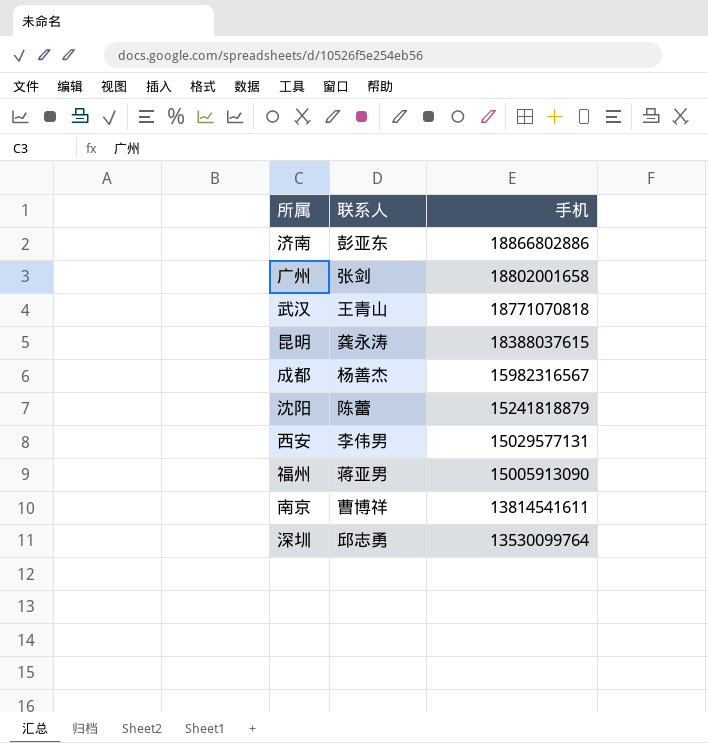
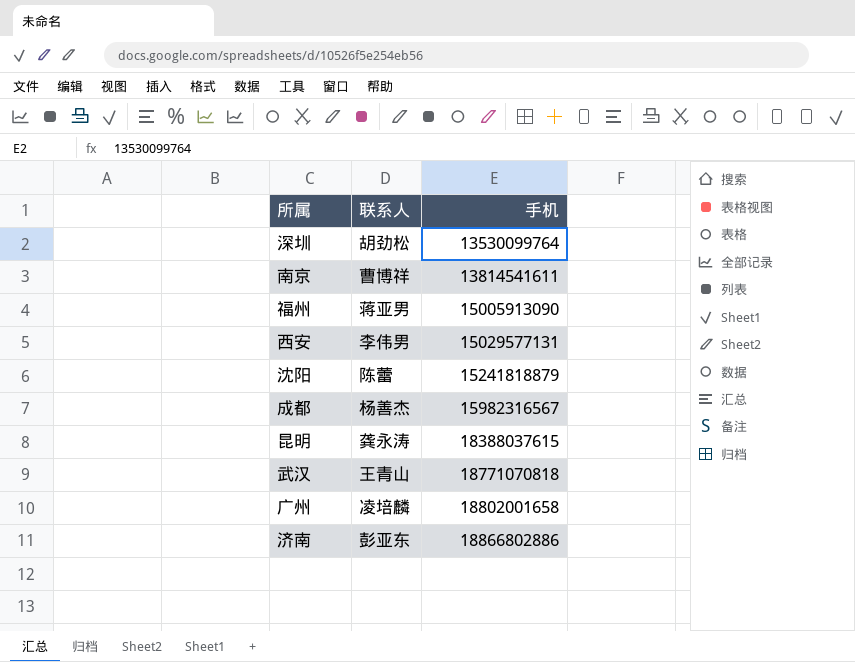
row order: 手机 descending -> 手机 ascending
深圳 | 联系人: 邱志勇 -> 胡劲松
广州 | 联系人: 张剑 -> 凌培麟

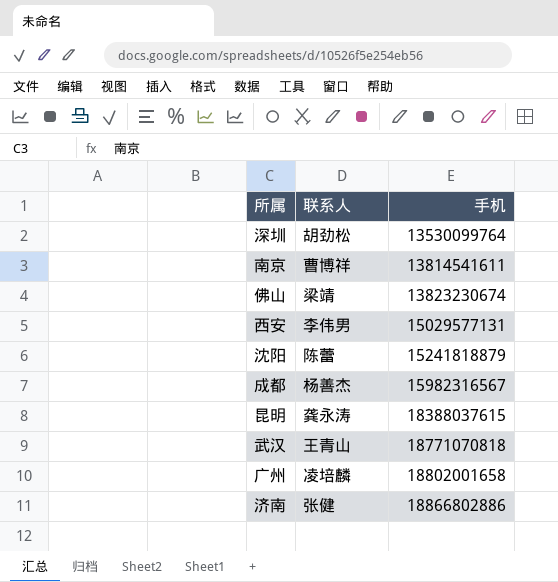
row 福州: 蒋亚男 | 15005913090 -> none
row 佛山: none -> 梁靖 | 13823230674
济南 | 联系人: 彭亚东 -> 张健

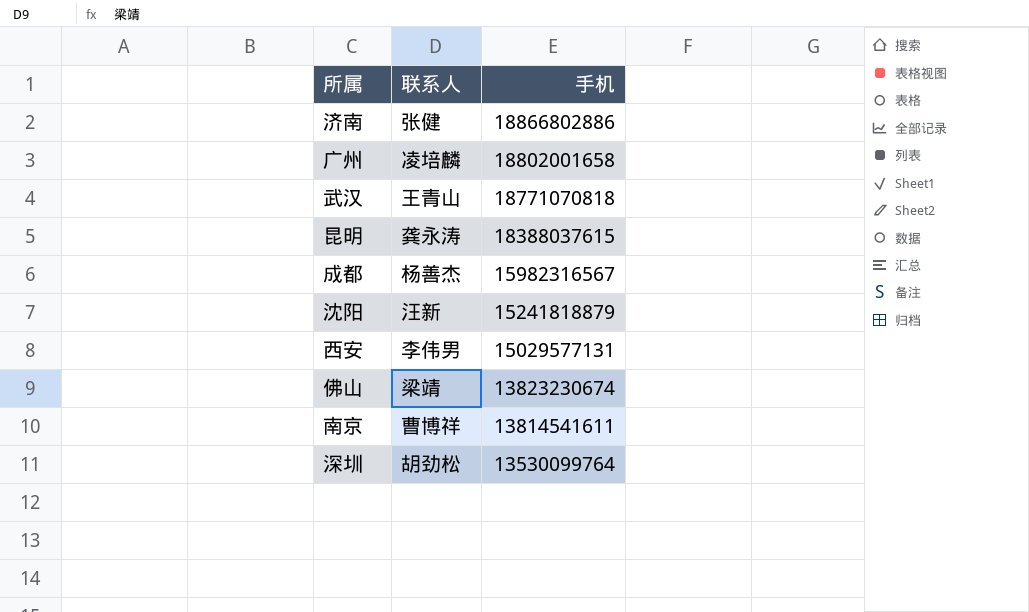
row order: 手机 ascending -> 手机 descending
沈阳 | 联系人: 陈蕾 -> 汪新

